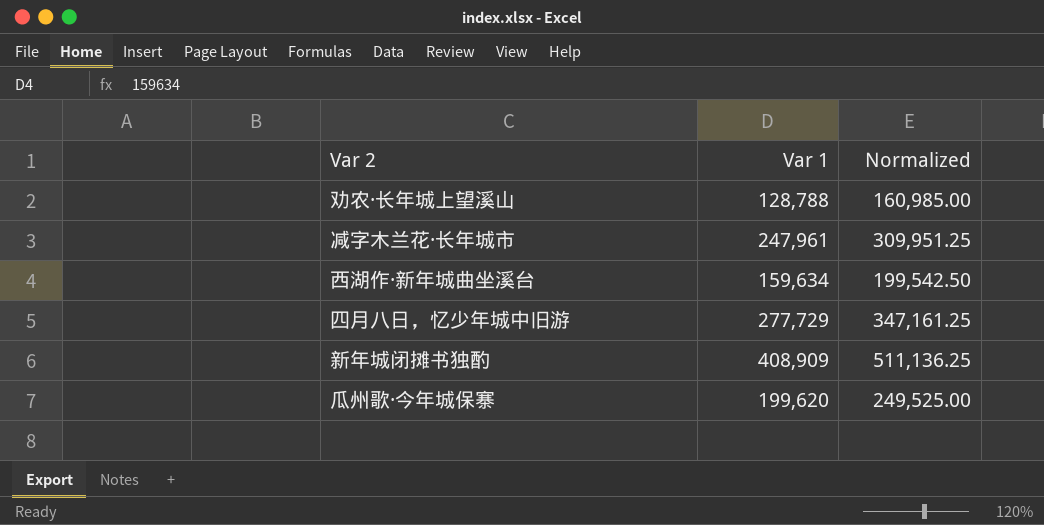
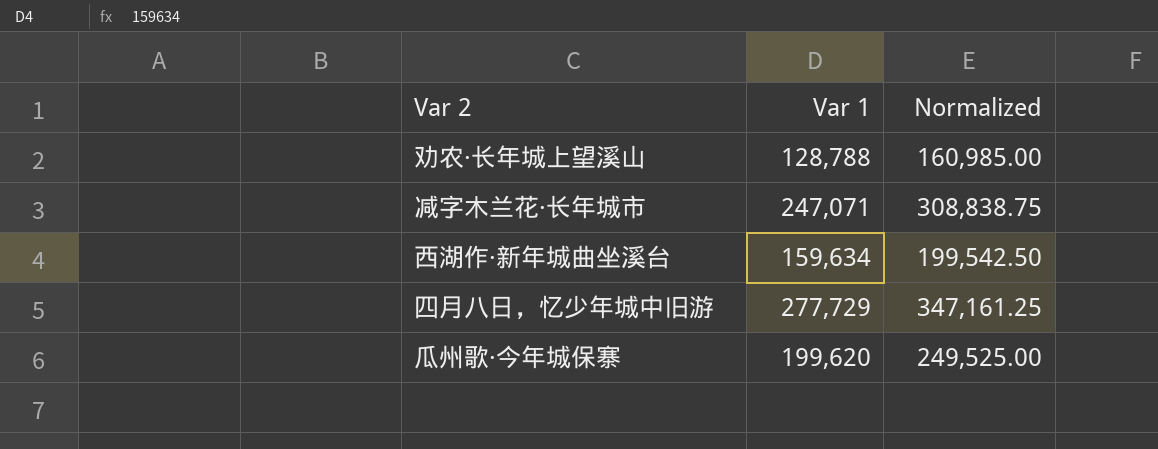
row 新年城闭摊书独酌: 408,909 | 511,136.25 -> none
减字木兰花·长年城市 | Var 1: 247,961 -> 247,071
减字木兰花·长年城市 | Normalized: 309,951.25 -> 308,838.75

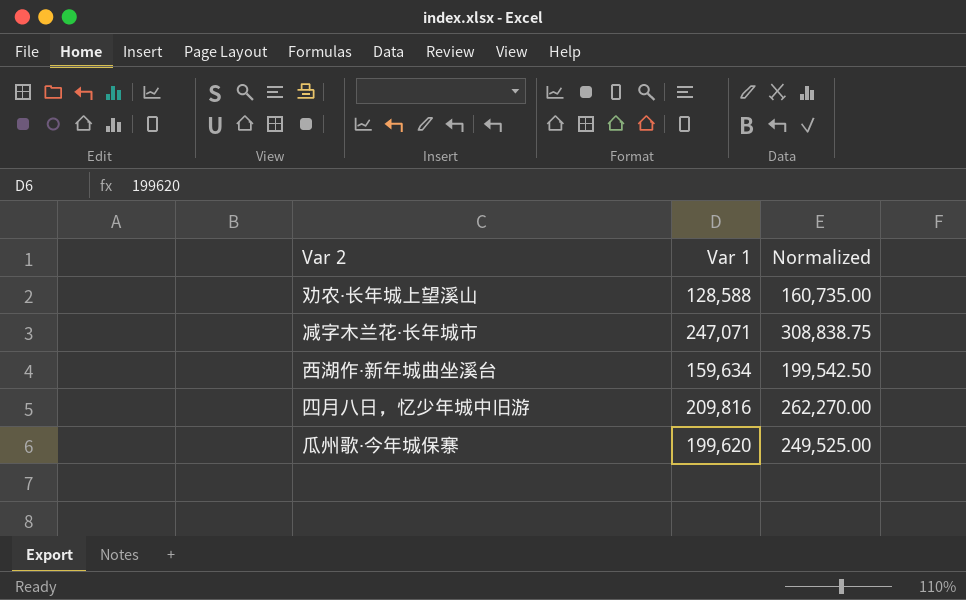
劝农·长年城上望溪山 | Var 1: 128,788 -> 128,588
劝农·长年城上望溪山 | Normalized: 160,985.00 -> 160,735.00
四月八日，忆少年城中旧游 | Var 1: 277,729 -> 209,816
四月八日，忆少年城中旧游 | Normalized: 347,161.25 -> 262,270.00

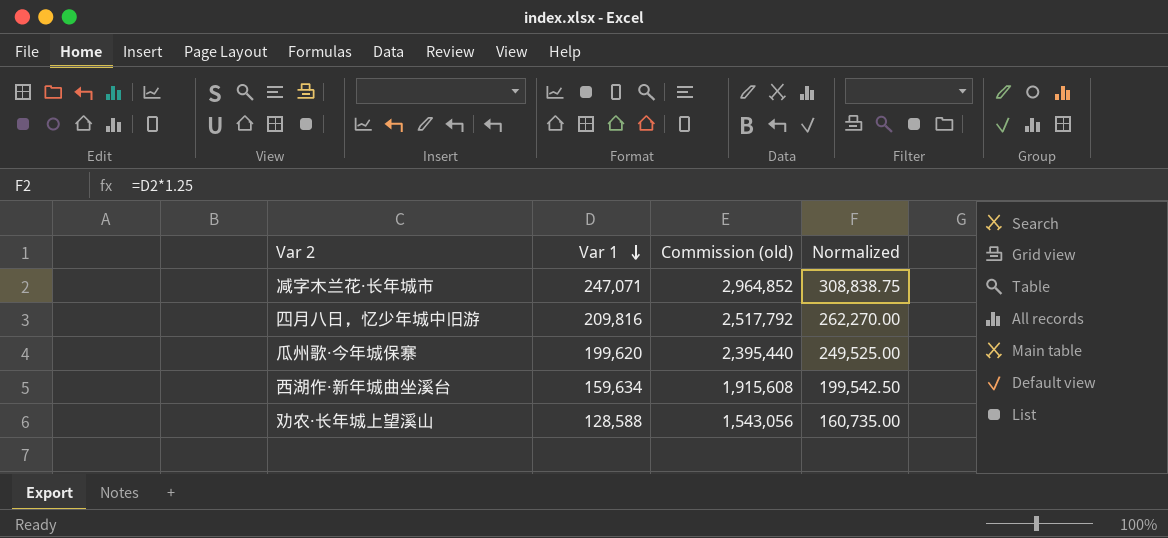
row order: none -> Var 1 descending
column Commission (old) | formula: none -> [Var 1] * 12

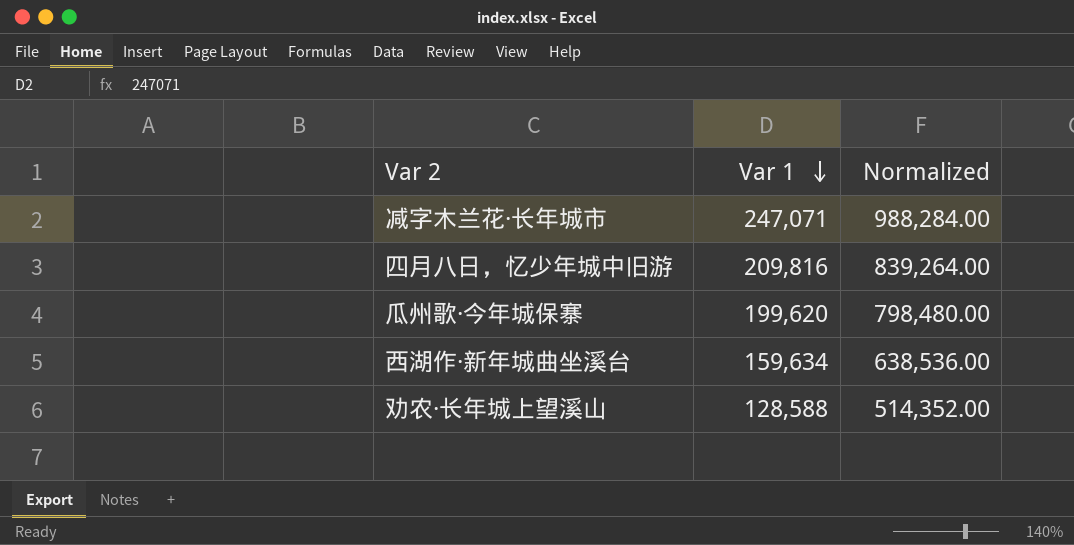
column Commission (old) | formula: [Var 1] * 12 -> none
column Normalized | formula: [Var 1] * 1.25 -> [Var 1] * 4

